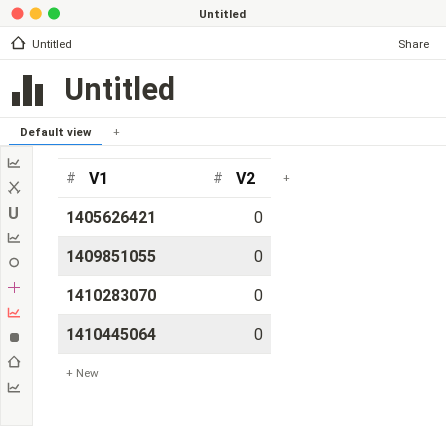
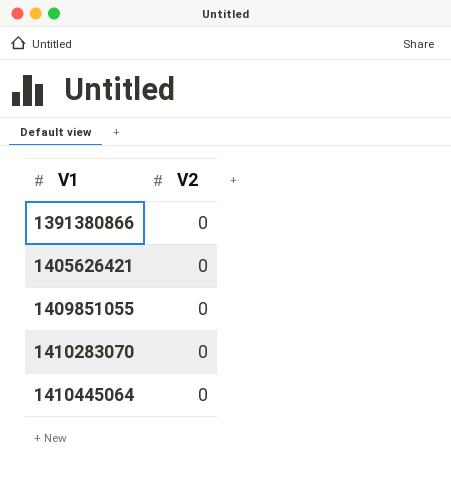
row 1391380866: none -> 0

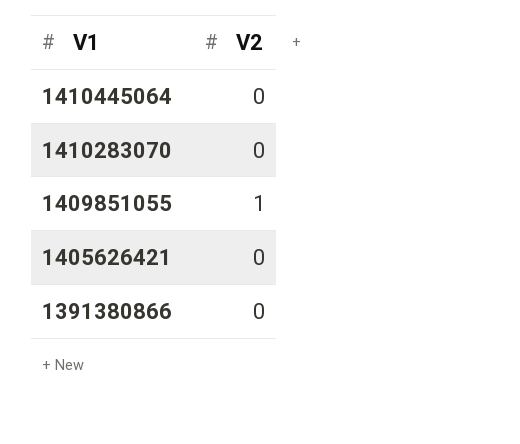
row order: V1 ascending -> V1 descending
1409851055 | V2: 0 -> 1

